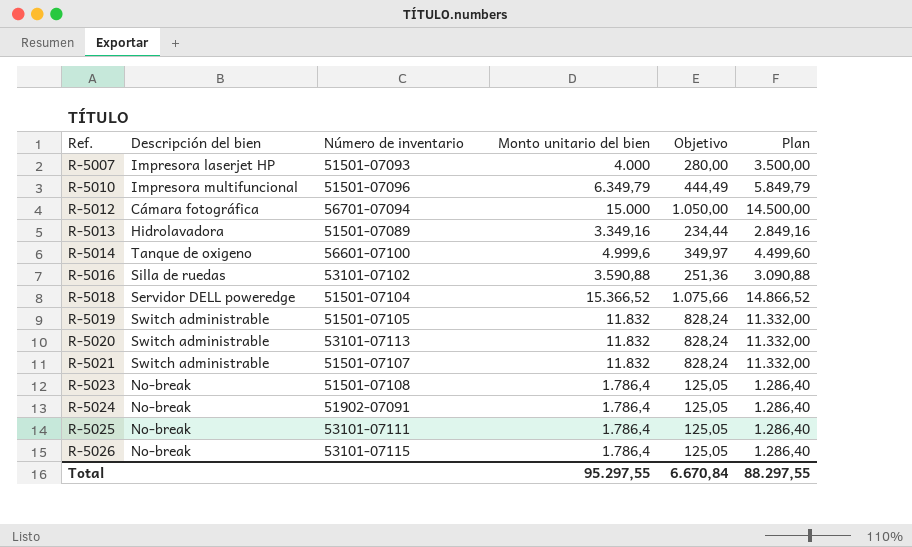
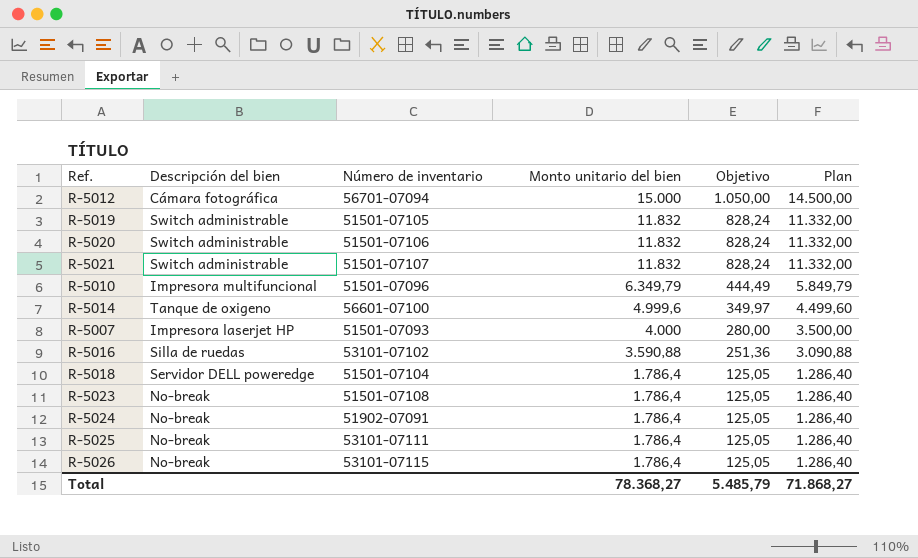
row order: Ref. ascending -> Monto unitario del bien descending
row R-5013: Hidrolavadora | 51501-07089 | 3.349,16 | 234,44 | 2.849,16 -> none
R-5020 | Número de inventario: 53101-07113 -> 51501-07106
R-5018 | Monto unitario del bien: 15.366,52 -> 1.786,4
R-5018 | Objetivo: 1.075,66 -> 125,05
R-5018 | Plan: 14.866,52 -> 1.286,40
Total | Monto unitario del bien: 95.297,55 -> 78.368,27
Total | Objetivo: 6.670,84 -> 5.485,79
Total | Plan: 88.297,55 -> 71.868,27

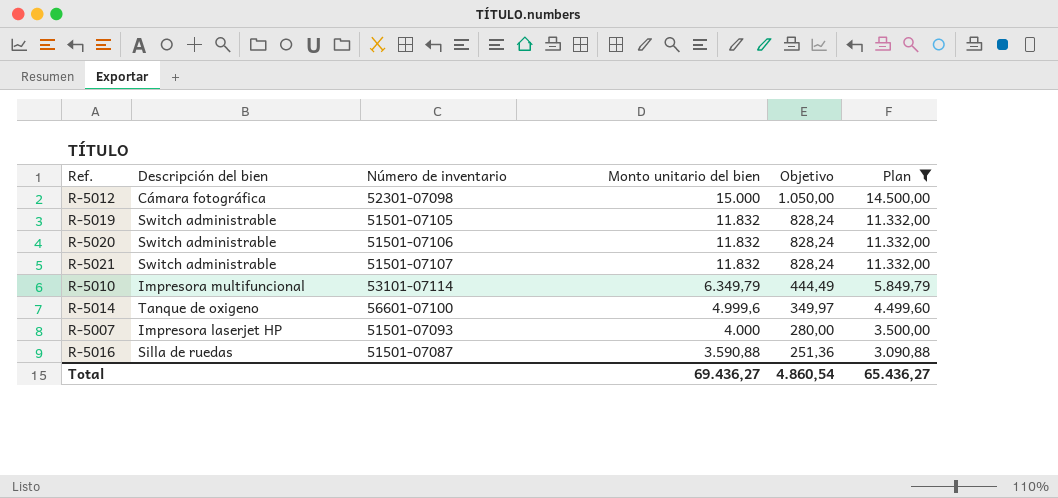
filter: none -> Plan != 1.286,40
R-5012 | Número de inventario: 56701-07094 -> 52301-07098
R-5010 | Número de inventario: 51501-07096 -> 53101-07114
R-5016 | Número de inventario: 53101-07102 -> 51501-07087
Total | Monto unitario del bien: 78.368,27 -> 69.436,27
Total | Objetivo: 5.485,79 -> 4.860,54
Total | Plan: 71.868,27 -> 65.436,27

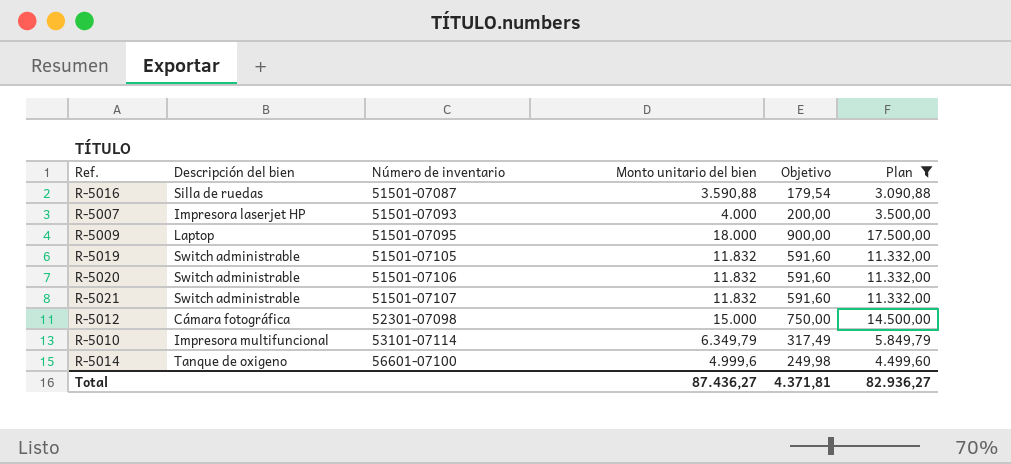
row order: Monto unitario del bien descending -> Número de inventario ascending
column Objetivo | formula: [Monto unitario del bien] * 0,07 -> [Monto unitario del bien] * 0,05
row R-5009: none -> Laptop | 51501-07095 | 18.000 | 900,00 | 17.500,00
Total | Monto unitario del bien: 69.436,27 -> 87.436,27
Total | Objetivo: 4.860,54 -> 4.371,81
Total | Plan: 65.436,27 -> 82.936,27

